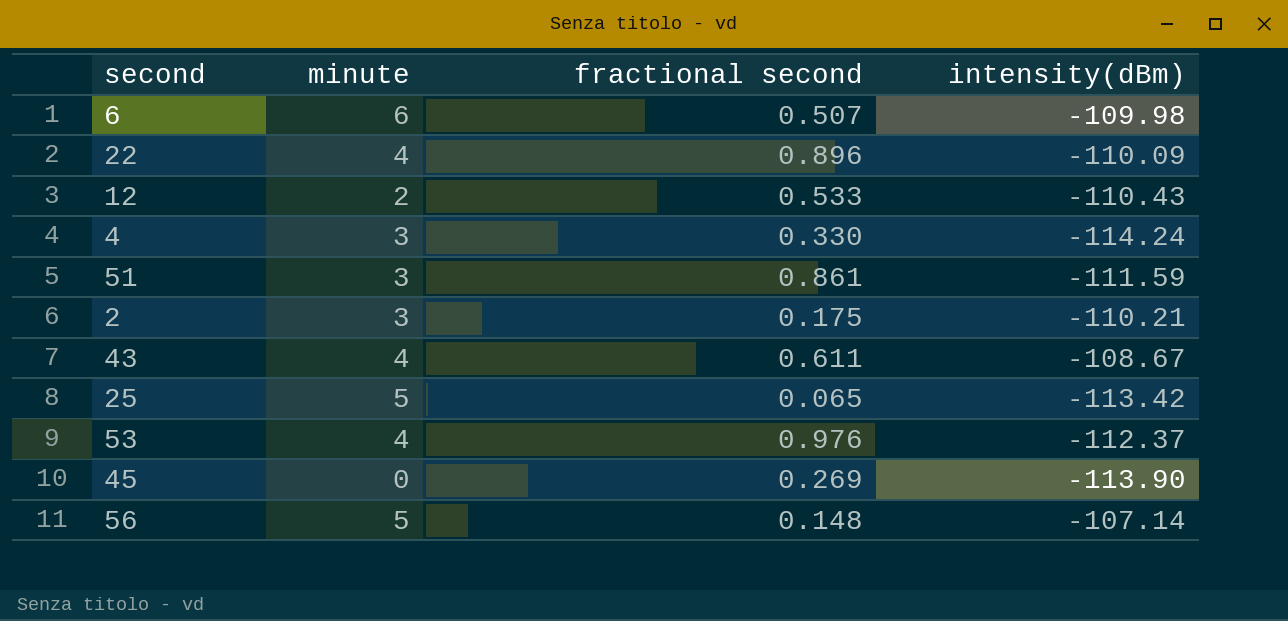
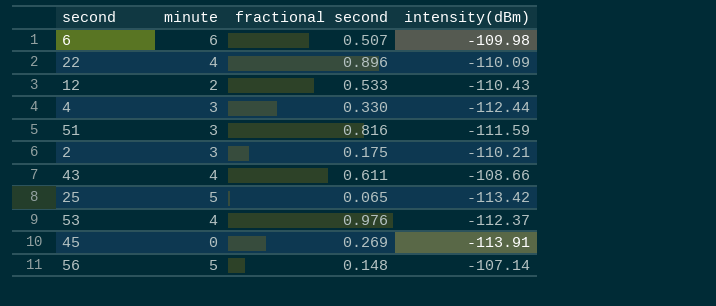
4 | intensity(dBm): -114.24 -> -112.44
51 | fractional second: 0.861 -> 0.816
43 | intensity(dBm): -108.67 -> -108.66
45 | intensity(dBm): -113.90 -> -113.91

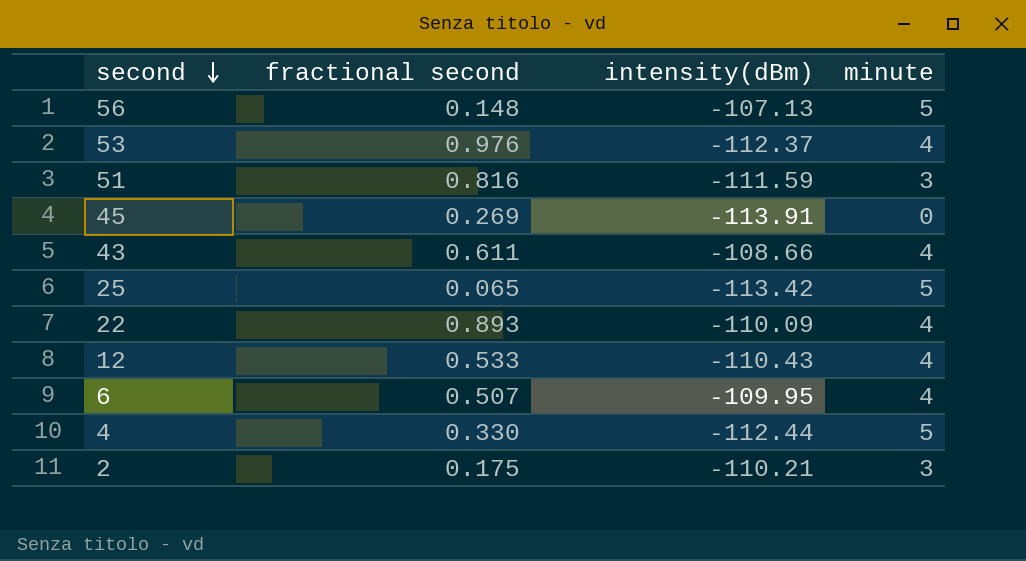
row order: none -> second descending
column minute | position: 2 -> 4
56 | intensity(dBm): -107.14 -> -107.13
22 | fractional second: 0.896 -> 0.893
12 | minute: 2 -> 4
6 | intensity(dBm): -109.98 -> -109.95
6 | minute: 6 -> 4
4 | minute: 3 -> 5

